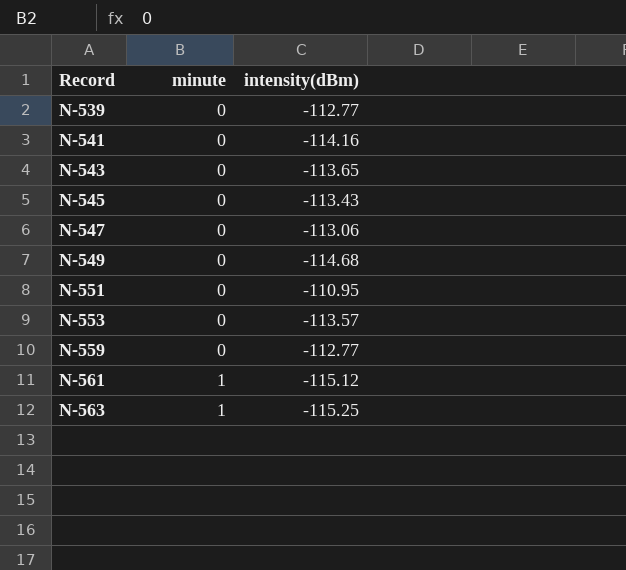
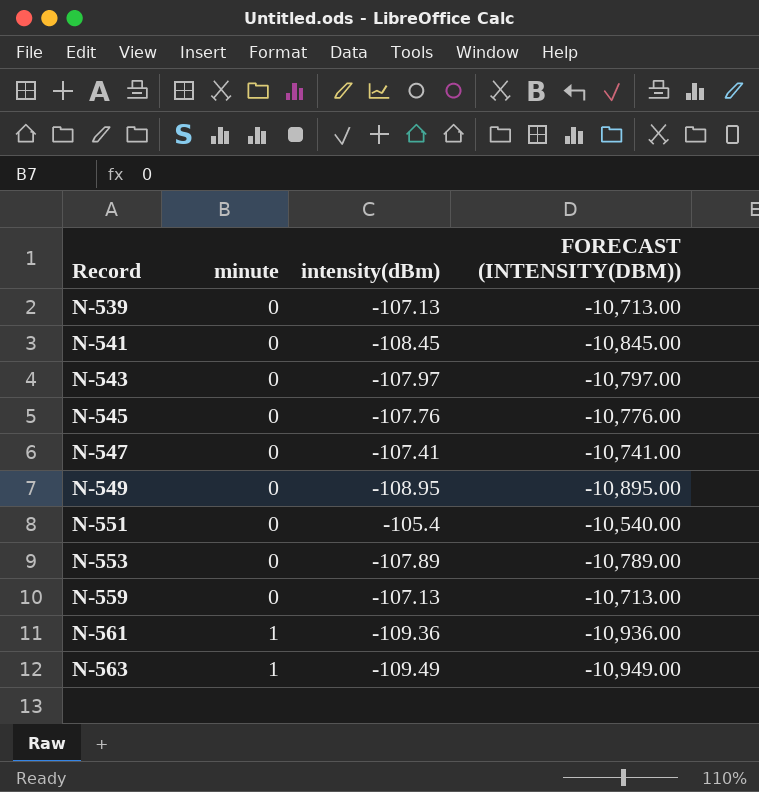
column FORECAST (INTENSITY(DBM)) | formula: none -> [intensity(dBm)] * 100
N-539 | intensity(dBm): -112.77 -> -107.13
N-541 | intensity(dBm): -114.16 -> -108.45
N-543 | intensity(dBm): -113.65 -> -107.97
N-545 | intensity(dBm): -113.43 -> -107.76
N-547 | intensity(dBm): -113.06 -> -107.41
N-549 | intensity(dBm): -114.68 -> -108.95
N-551 | intensity(dBm): -110.95 -> -105.4
N-553 | intensity(dBm): -113.57 -> -107.89
N-559 | intensity(dBm): -112.77 -> -107.13
N-561 | intensity(dBm): -115.12 -> -109.36
N-563 | intensity(dBm): -115.25 -> -109.49

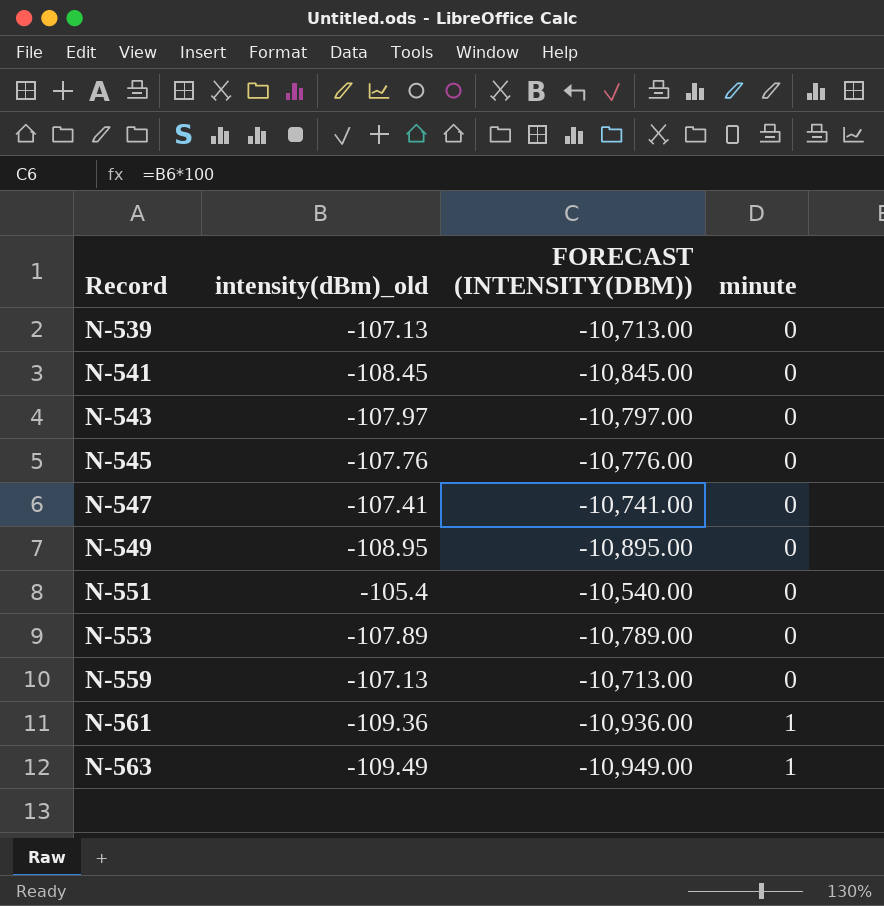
column name: intensity(dBm) -> intensity(dBm)_old
column minute | position: 2 -> 4

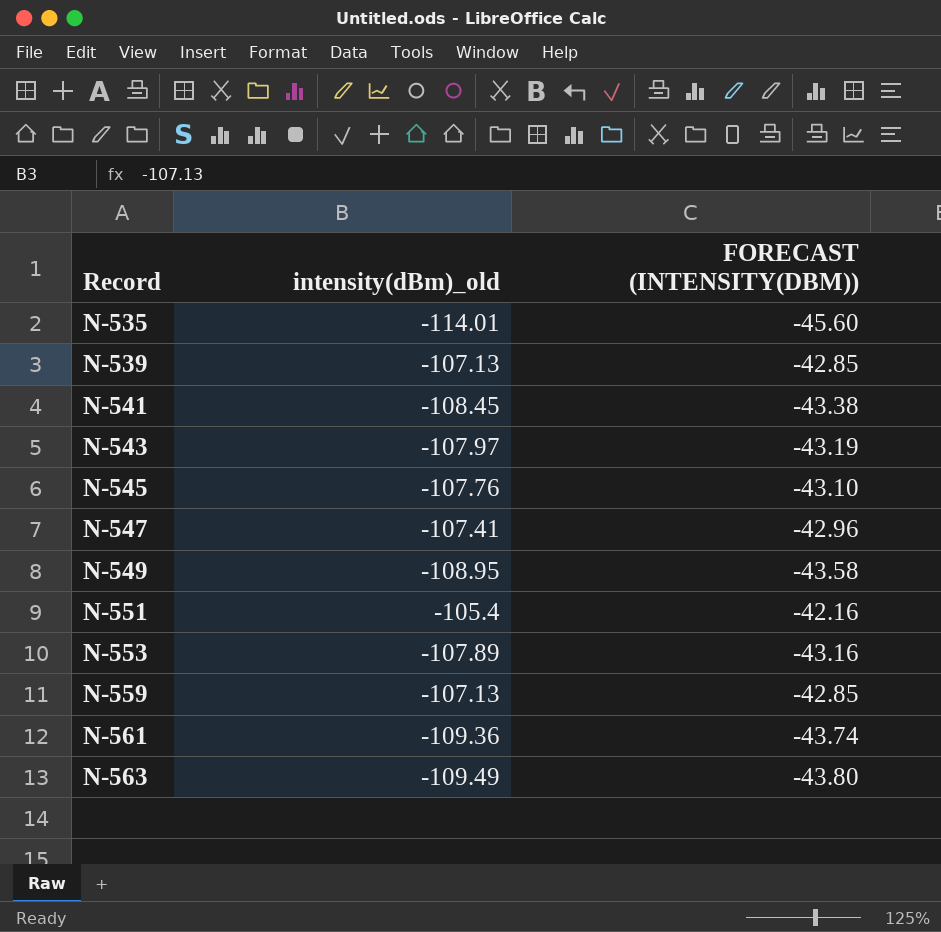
column minute | position: 4 -> none
column FORECAST (INTENSITY(DBM)) | formula: [intensity(dBm)_old] * 100 -> [intensity(dBm)_old] * 0.4
row N-535: none -> -114.01 | -45.60

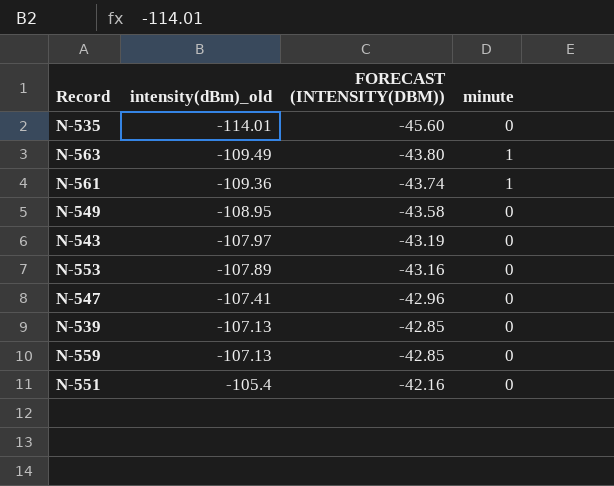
row order: Record ascending -> intensity(dBm)_old ascending
column minute | position: none -> 4
row N-541: -108.45 | -43.38 -> none
row N-545: -107.76 | -43.10 -> none

